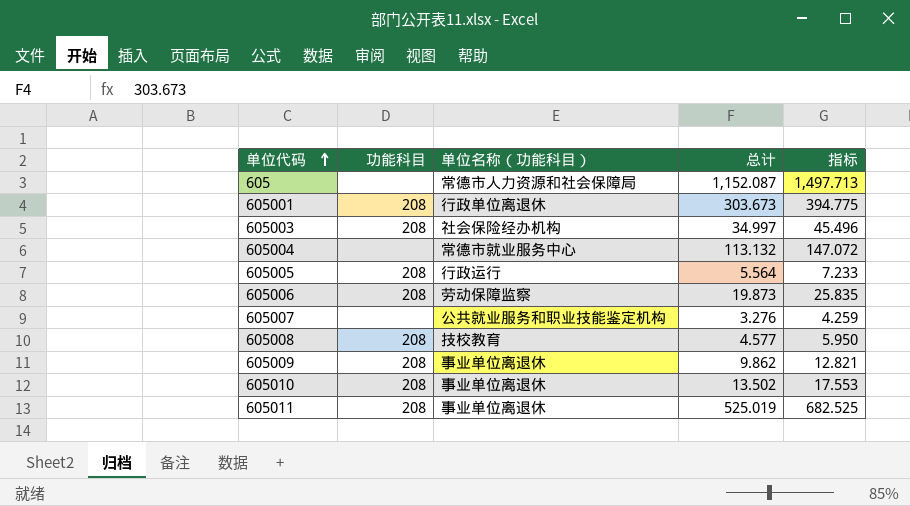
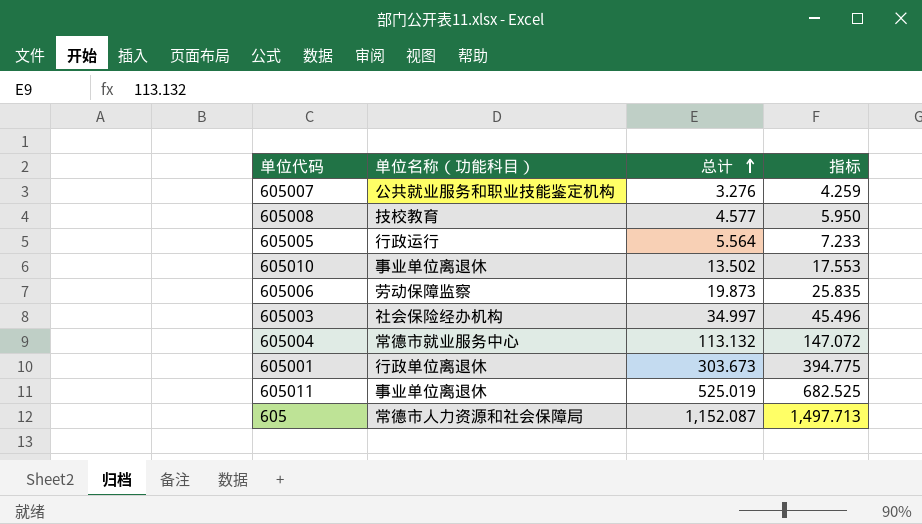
row order: 单位代码 ascending -> 总计 ascending
column 功能科目 | position: 2 -> none
row 605009: 208 | 事业单位离退休 | 9.862 | 12.821 -> none

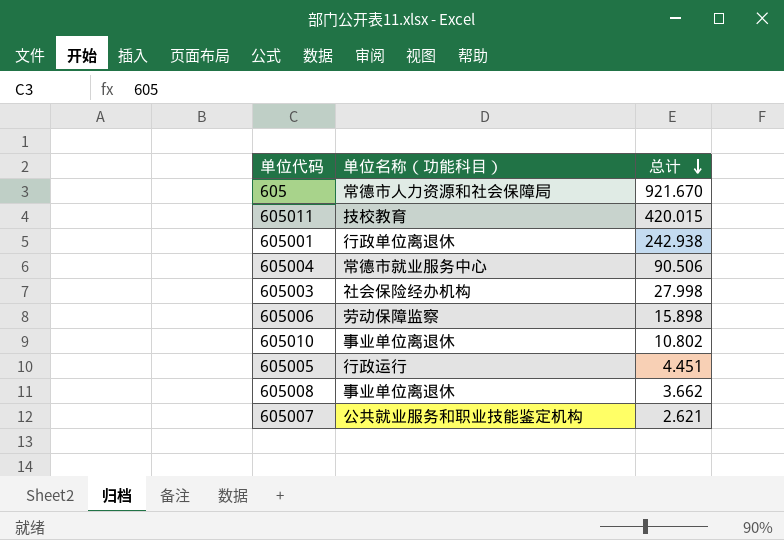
row order: 总计 ascending -> 总计 descending
column 指标 | formula: [总计] * 1.3 -> none
605 | 总计: 1,152.087 -> 921.670
605011 | 单位名称（功能科目）: 事业单位离退休 -> 技校教育
605011 | 总计: 525.019 -> 420.015
605001 | 总计: 303.673 -> 242.938
605004 | 总计: 113.132 -> 90.506
605003 | 总计: 34.997 -> 27.998
605006 | 总计: 19.873 -> 15.898
605010 | 总计: 13.502 -> 10.802
605005 | 总计: 5.564 -> 4.451
605008 | 单位名称（功能科目）: 技校教育 -> 事业单位离退休
605008 | 总计: 4.577 -> 3.662
605007 | 总计: 3.276 -> 2.621

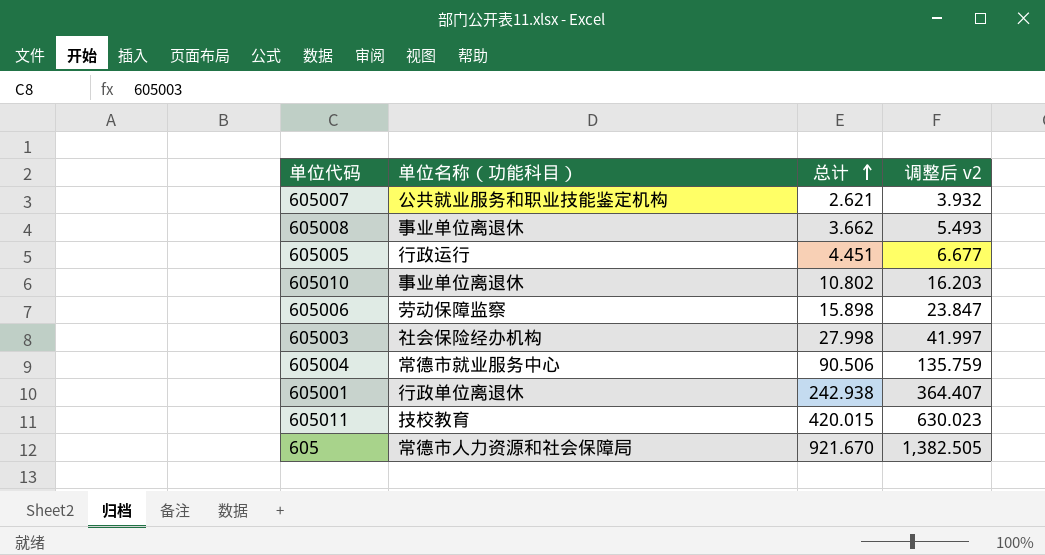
row order: 总计 descending -> 总计 ascending
column 调整后 v2 | formula: none -> [总计] * 1.5

